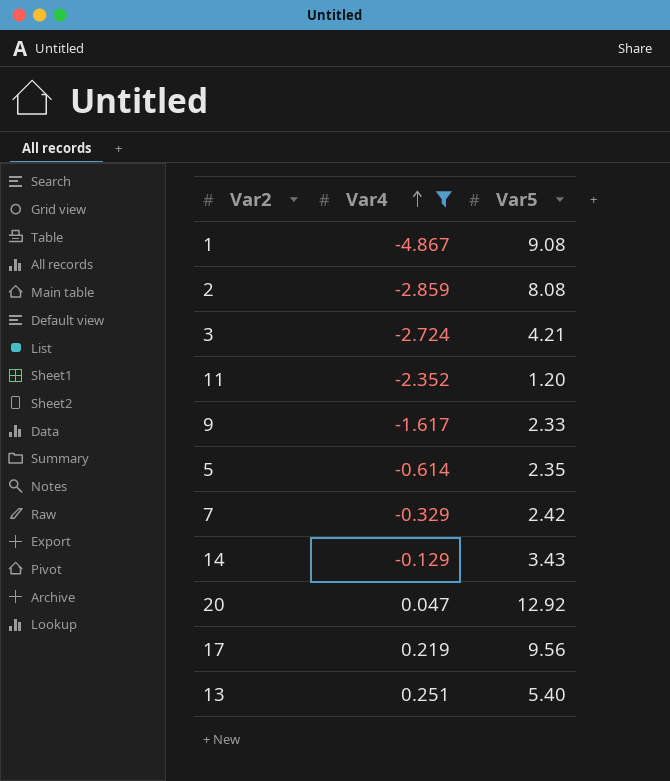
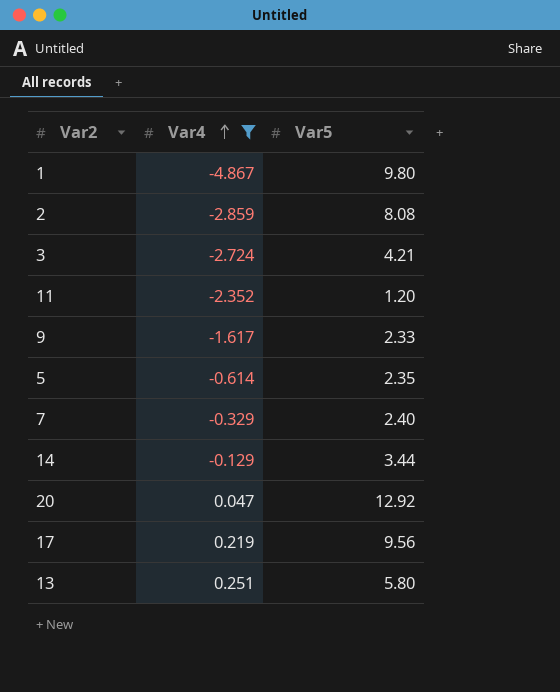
1 | Var5: 9.08 -> 9.80
7 | Var5: 2.42 -> 2.40
14 | Var5: 3.43 -> 3.44
13 | Var5: 5.40 -> 5.80

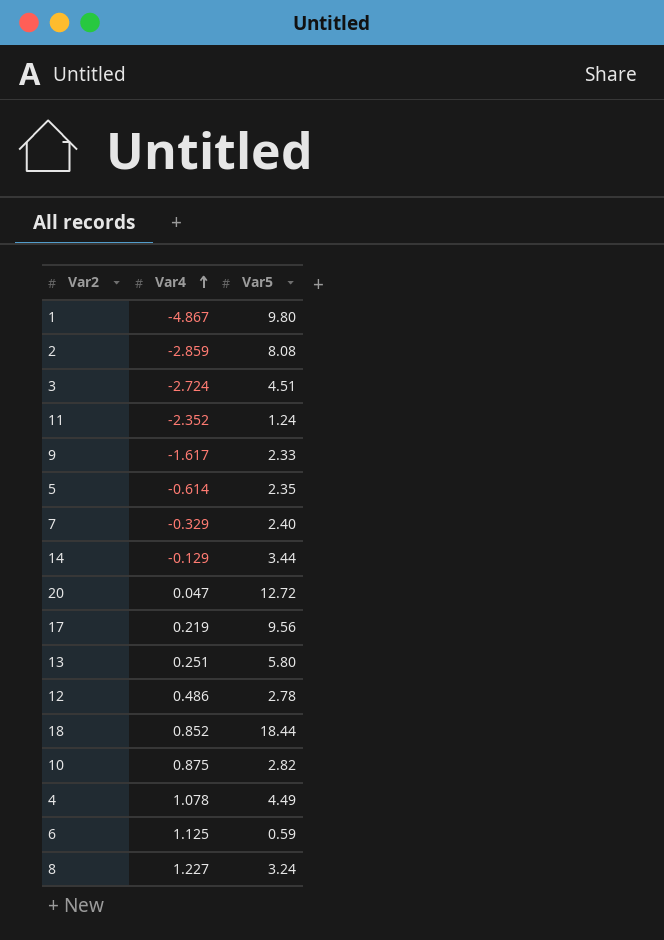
filter: Var4 <= 0.251 -> none
3 | Var5: 4.21 -> 4.51
11 | Var5: 1.20 -> 1.24
20 | Var5: 12.92 -> 12.72

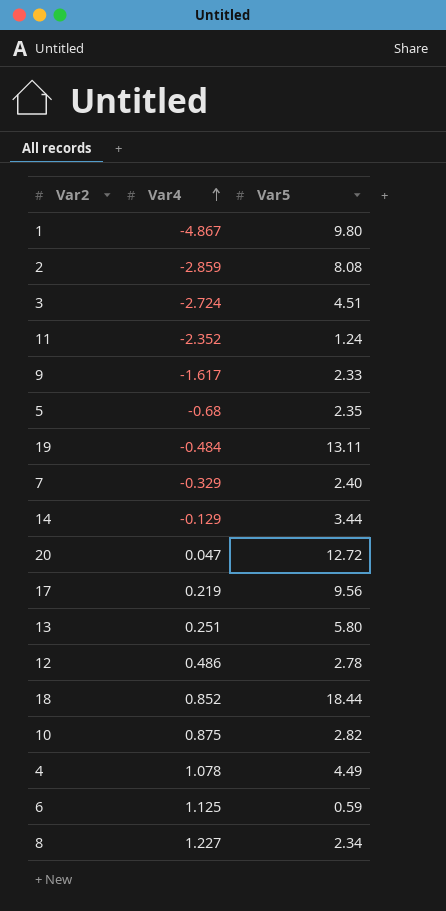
5 | Var4: -0.614 -> -0.68
row 19: none -> -0.484 | 13.11
8 | Var5: 3.24 -> 2.34

